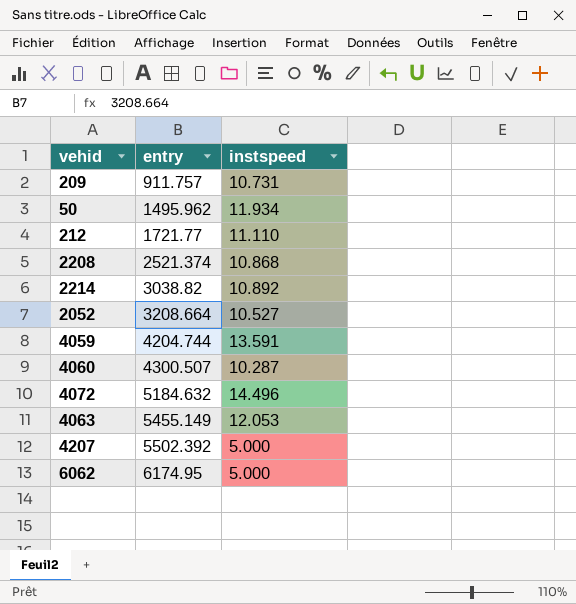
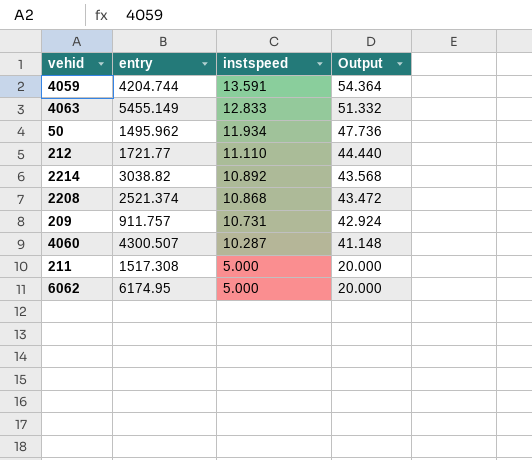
row order: entry ascending -> instspeed descending
column Output | formula: none -> [instspeed] * 4
row 2052: 3208.664 | 10.527 -> none
row 4072: 5184.632 | 14.496 -> none
row 4207: 5502.392 | 5.000 -> none
4063 | instspeed: 12.053 -> 12.833
row 211: none -> 1517.308 | 5.000 | 20.000

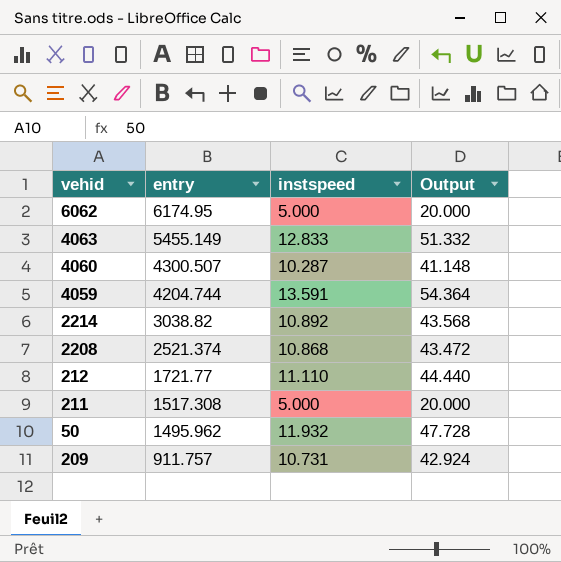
row order: instspeed descending -> entry descending
50 | instspeed: 11.934 -> 11.932
50 | Output: 47.736 -> 47.728

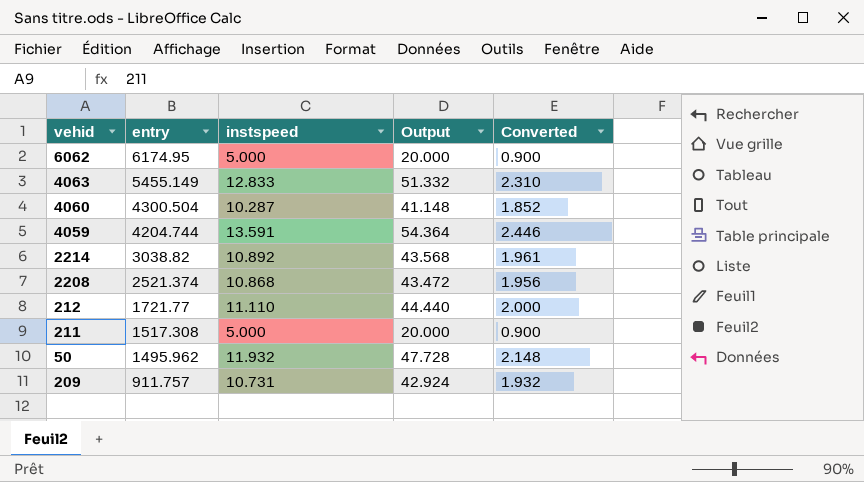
column Converted | formula: none -> [instspeed] * 0.18
4060 | entry: 4300.507 -> 4300.504

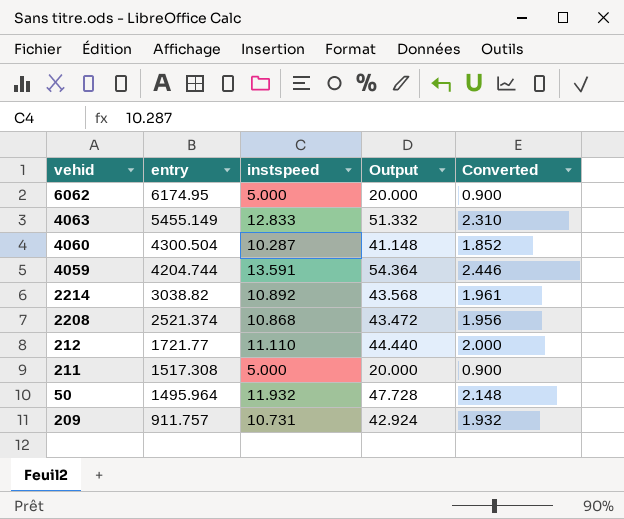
50 | entry: 1495.962 -> 1495.964

